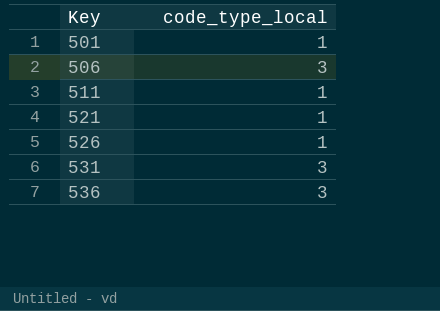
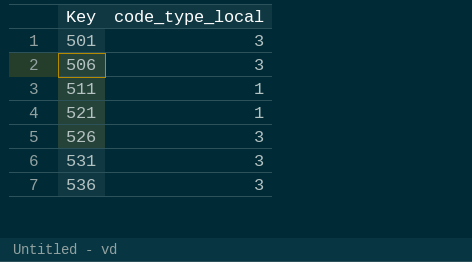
501 | code_type_local: 1 -> 3
526 | code_type_local: 1 -> 3

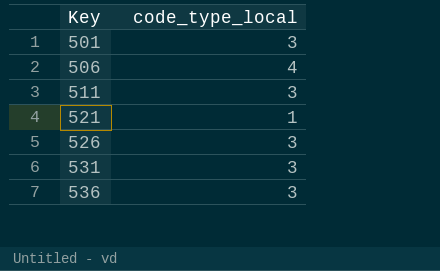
506 | code_type_local: 3 -> 4
511 | code_type_local: 1 -> 3

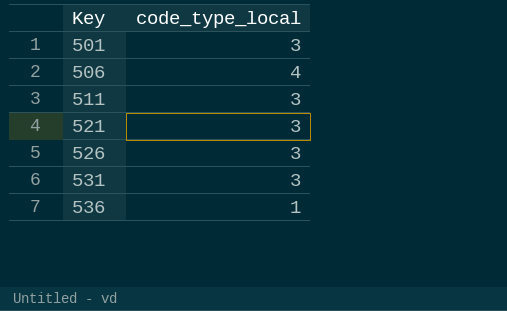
521 | code_type_local: 1 -> 3
536 | code_type_local: 3 -> 1

